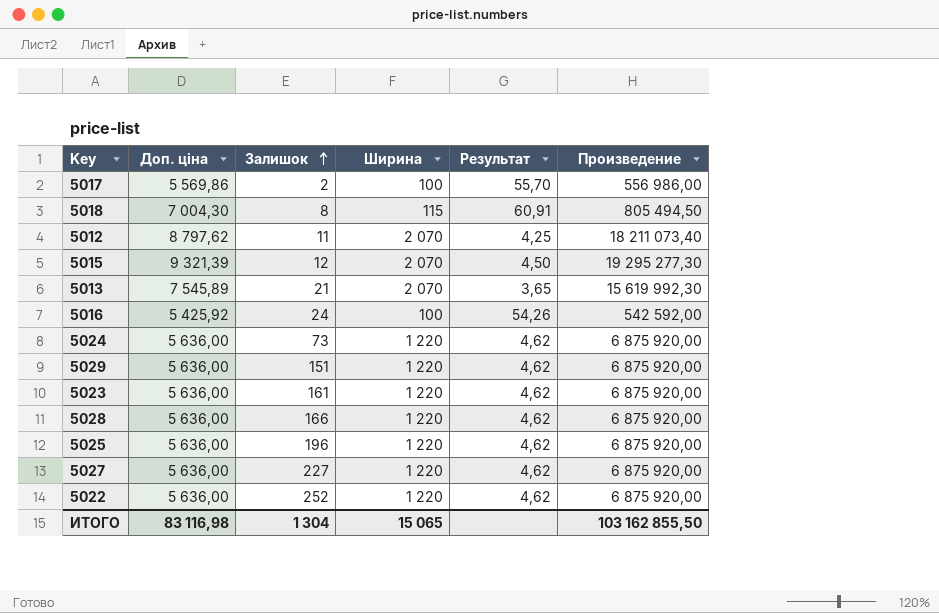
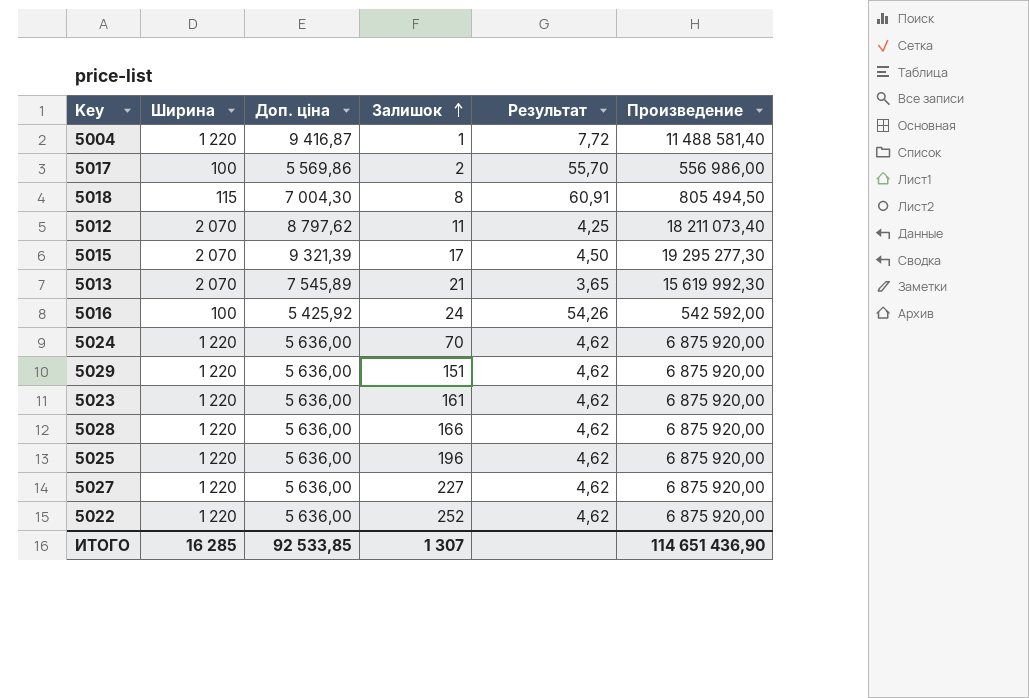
column Ширина | position: 4 -> 2
row 5004: none -> 1 220 | 9 416,87 | 1 | 7,72 | 11 488 581,40
5015 | Залишок: 12 -> 17
5024 | Залишок: 73 -> 70
ИТОГО | Ширина: 15 065 -> 16 285
ИТОГО | Доп. ціна: 83 116,98 -> 92 533,85
ИТОГО | Залишок: 1 304 -> 1 307
ИТОГО | Произведение: 103 162 855,50 -> 114 651 436,90

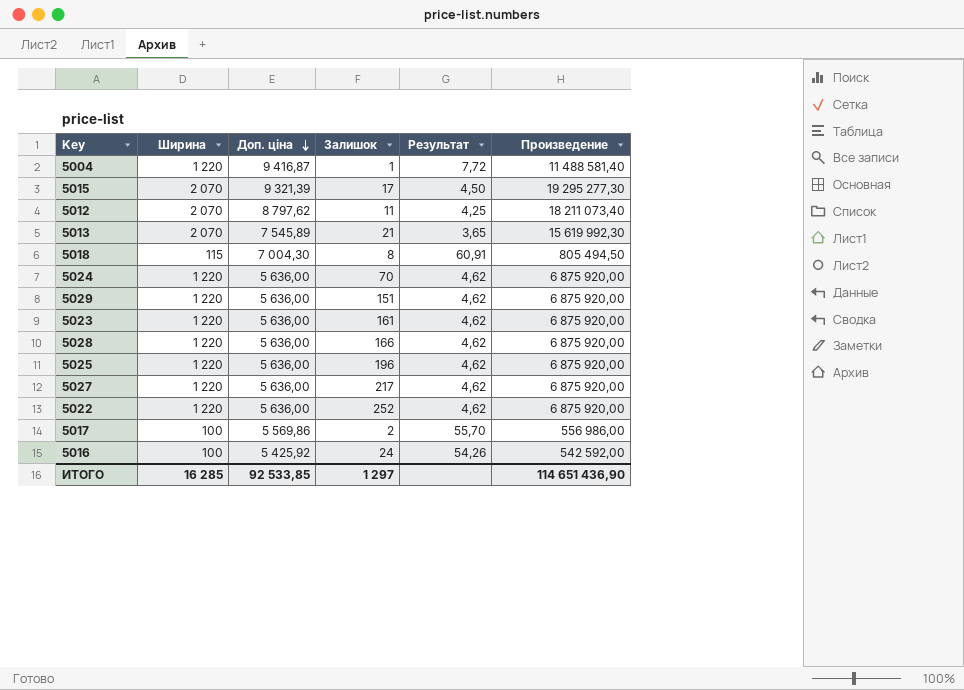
row order: Залишок ascending -> Доп. ціна descending
5027 | Залишок: 227 -> 217
ИТОГО | Залишок: 1 307 -> 1 297

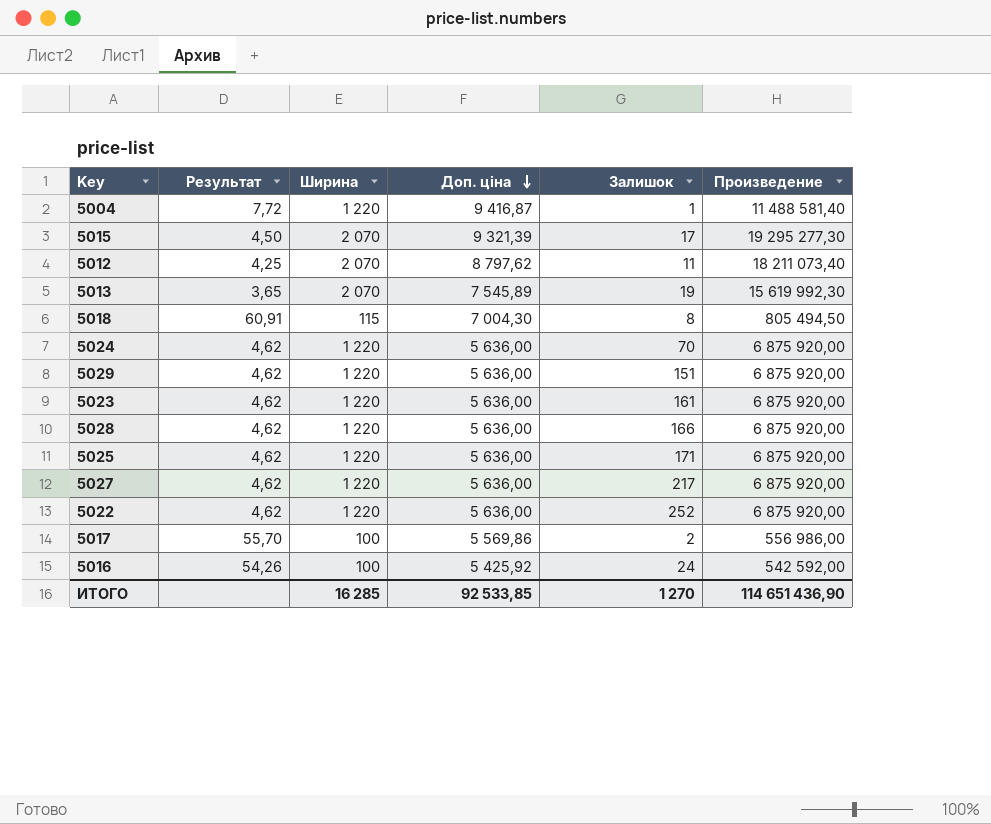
column Результат | position: 5 -> 2
5013 | Залишок: 21 -> 19
5025 | Залишок: 196 -> 171
ИТОГО | Залишок: 1 297 -> 1 270

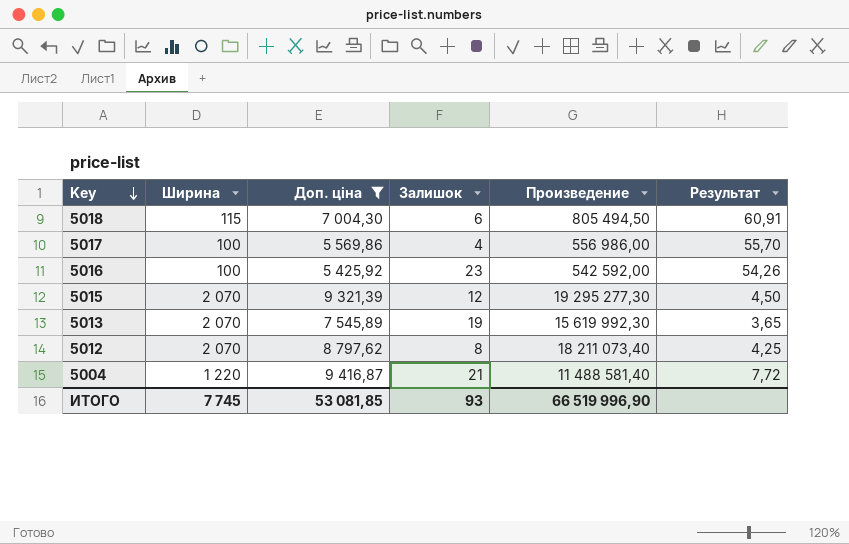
filter: none -> Доп. ціна != 5 636,00
row order: Доп. ціна descending -> Key descending
column Результат | position: 2 -> 6
5018 | Залишок: 8 -> 6
5017 | Залишок: 2 -> 4
5016 | Залишок: 24 -> 23
5015 | Залишок: 17 -> 12
5012 | Залишок: 11 -> 8
5004 | Залишок: 1 -> 21
ИТОГО | Ширина: 16 285 -> 7 745
ИТОГО | Доп. ціна: 92 533,85 -> 53 081,85
ИТОГО | Залишок: 1 270 -> 93
ИТОГО | Произведение: 114 651 436,90 -> 66 519 996,90

